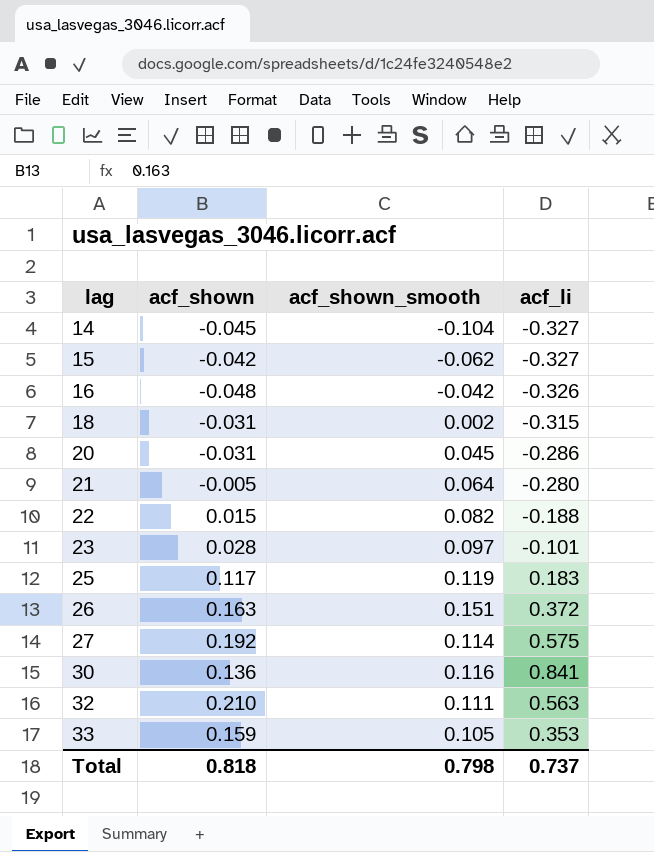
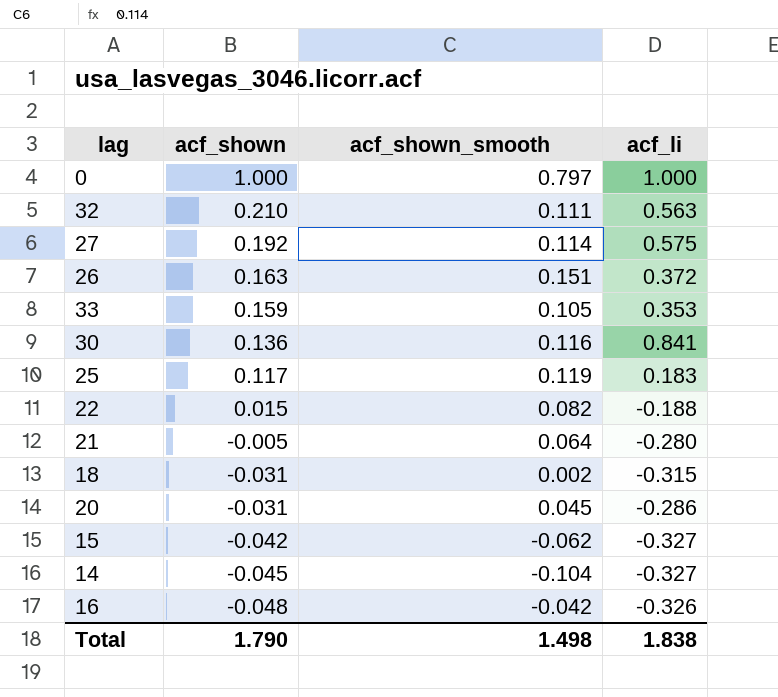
row order: lag ascending -> acf_shown descending
row 23: 0.028 | 0.097 | -0.101 -> none
row 0: none -> 1.000 | 0.797 | 1.000
Total | acf_shown: 0.818 -> 1.790
Total | acf_shown_smooth: 0.798 -> 1.498
Total | acf_li: 0.737 -> 1.838

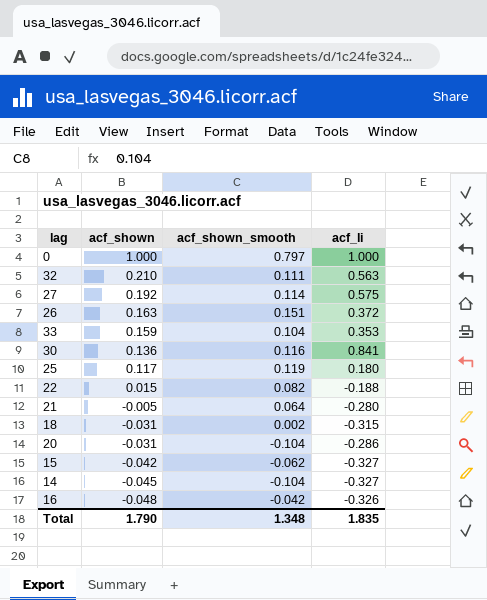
33 | acf_shown_smooth: 0.105 -> 0.104
25 | acf_li: 0.183 -> 0.180
20 | acf_shown_smooth: 0.045 -> -0.104
Total | acf_shown_smooth: 1.498 -> 1.348
Total | acf_li: 1.838 -> 1.835

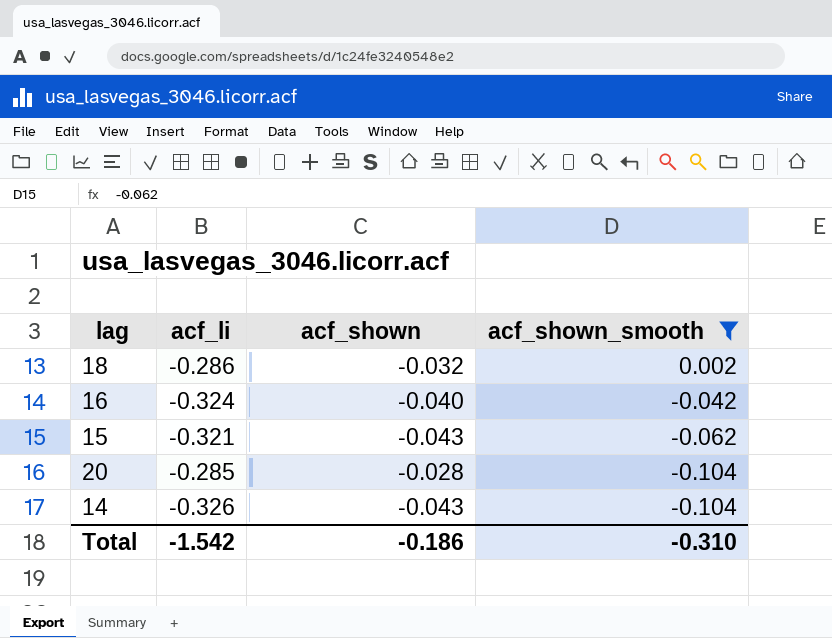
filter: none -> acf_shown_smooth <= 0.002
row order: acf_shown descending -> acf_shown_smooth descending
column acf_li | position: 4 -> 2
18 | acf_li: -0.315 -> -0.286
18 | acf_shown: -0.031 -> -0.032
16 | acf_li: -0.326 -> -0.324
16 | acf_shown: -0.048 -> -0.040
15 | acf_li: -0.327 -> -0.321
15 | acf_shown: -0.042 -> -0.043
20 | acf_li: -0.286 -> -0.285
20 | acf_shown: -0.031 -> -0.028
14 | acf_li: -0.327 -> -0.326
14 | acf_shown: -0.045 -> -0.043
Total | acf_li: 1.835 -> -1.542
Total | acf_shown: 1.790 -> -0.186
Total | acf_shown_smooth: 1.348 -> -0.310

